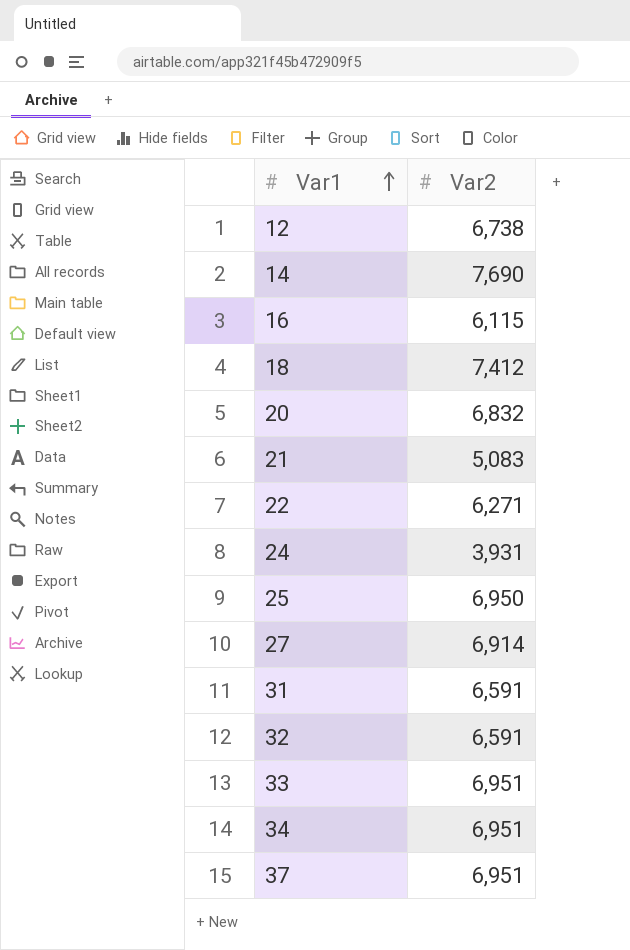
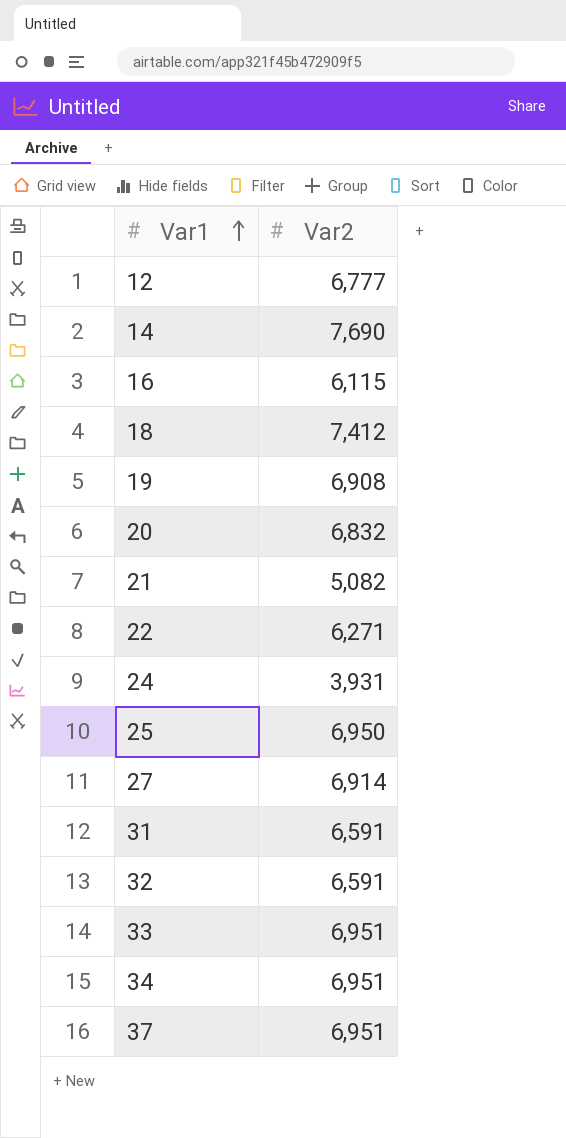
12 | Var2: 6,738 -> 6,777
row 19: none -> 6,908
21 | Var2: 5,083 -> 5,082

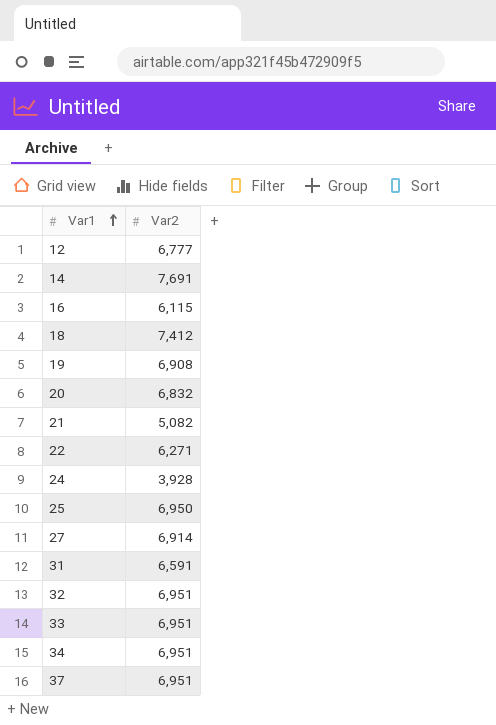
14 | Var2: 7,690 -> 7,691
24 | Var2: 3,931 -> 3,928
32 | Var2: 6,591 -> 6,951

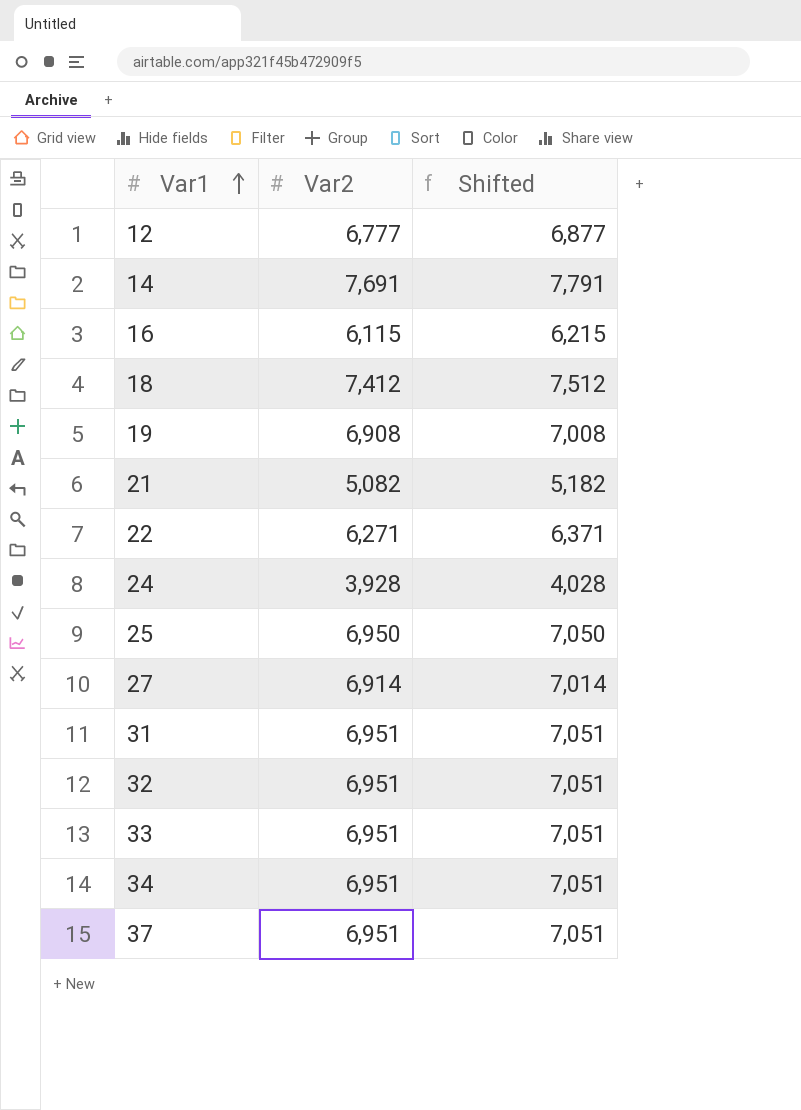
column Shifted | formula: none -> [Var2] + 100
row 20: 6,832 -> none
31 | Var2: 6,591 -> 6,951

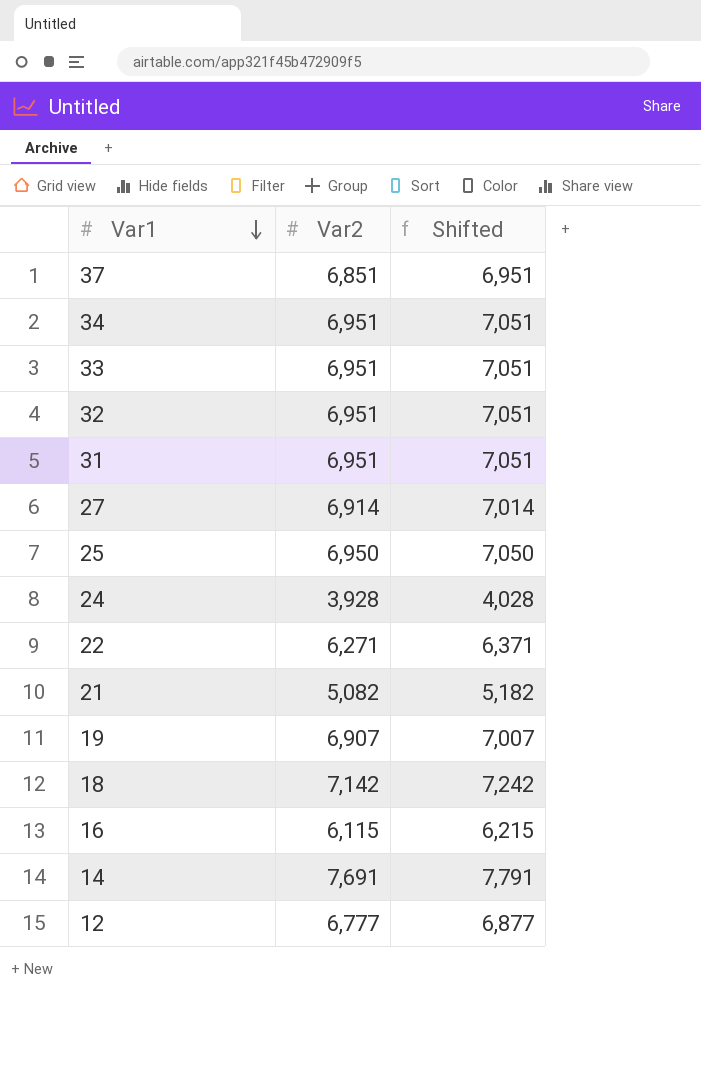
row order: Var1 ascending -> Var1 descending
37 | Var2: 6,951 -> 6,851
37 | Shifted: 7,051 -> 6,951
19 | Var2: 6,908 -> 6,907
19 | Shifted: 7,008 -> 7,007
18 | Var2: 7,412 -> 7,142
18 | Shifted: 7,512 -> 7,242

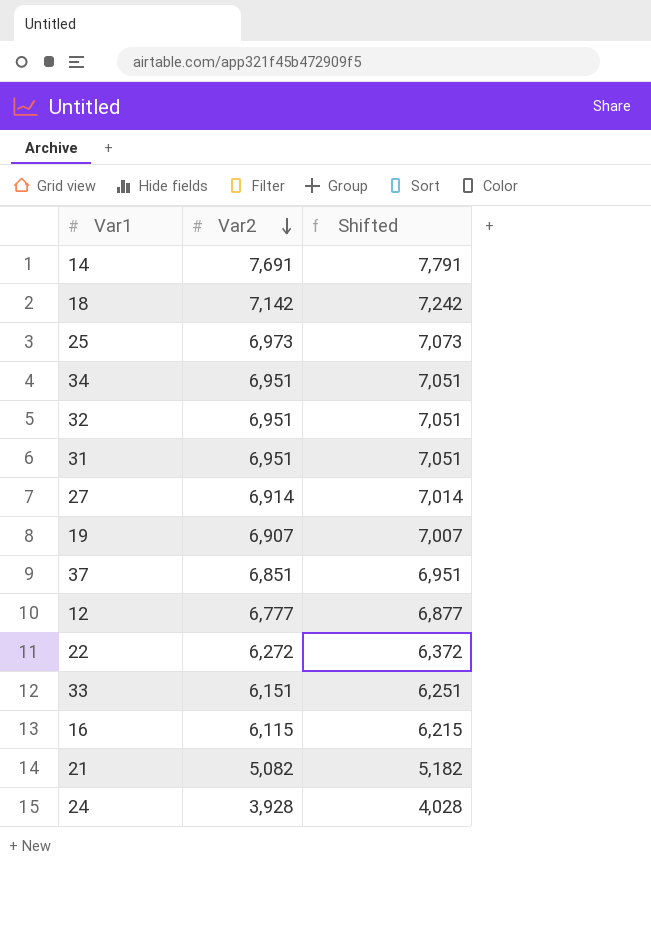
row order: Var1 descending -> Var2 descending
25 | Var2: 6,950 -> 6,973
25 | Shifted: 7,050 -> 7,073
22 | Var2: 6,271 -> 6,272
22 | Shifted: 6,371 -> 6,372
33 | Var2: 6,951 -> 6,151
33 | Shifted: 7,051 -> 6,251

